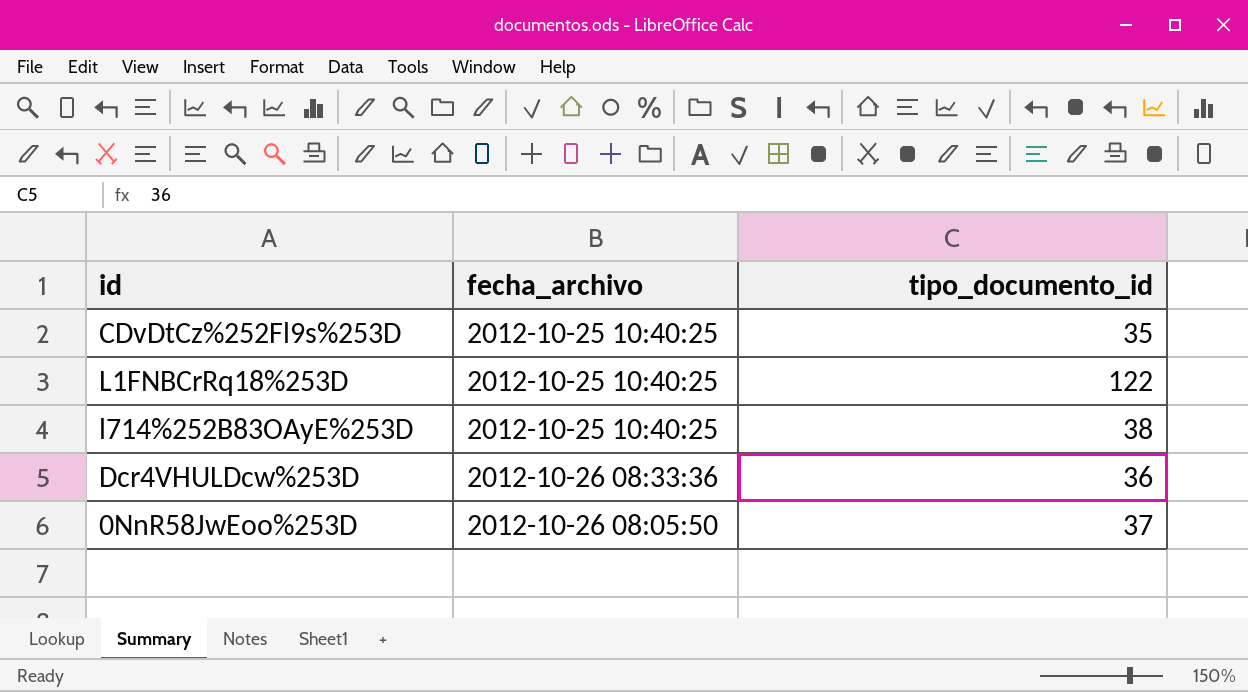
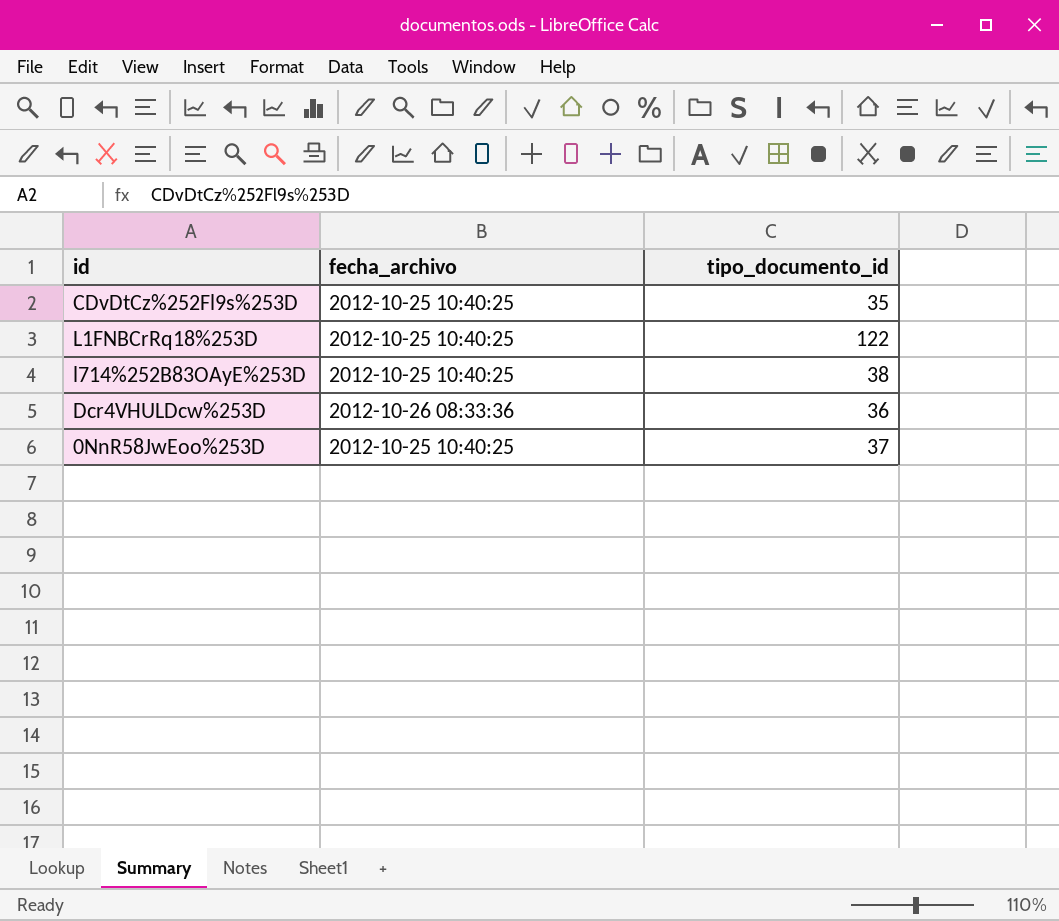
0NnR58JwEoo%253D | fecha_archivo: 2012-10-26 08:05:50 -> 2012-10-25 10:40:25

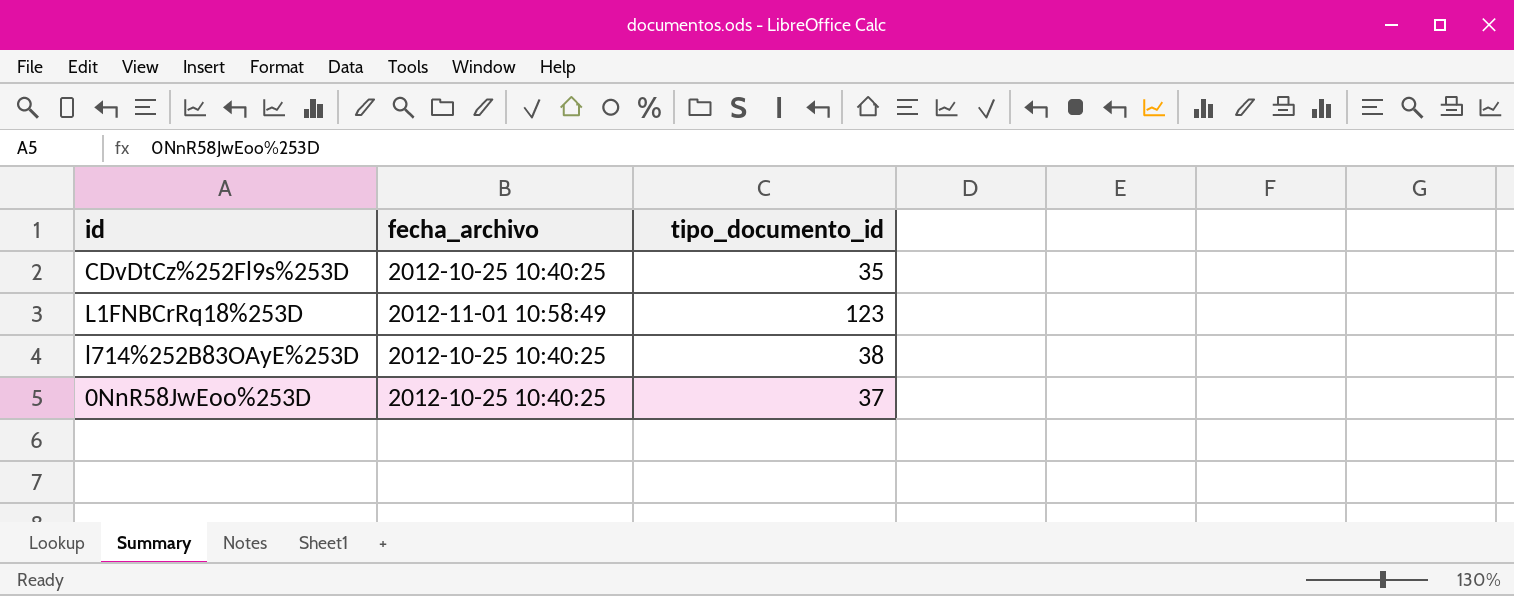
row Dcr4VHULDcw%253D: 2012-10-26 08:33:36 | 36 -> none
L1FNBCrRq18%253D | fecha_archivo: 2012-10-25 10:40:25 -> 2012-11-01 10:58:49
L1FNBCrRq18%253D | tipo_documento_id: 122 -> 123

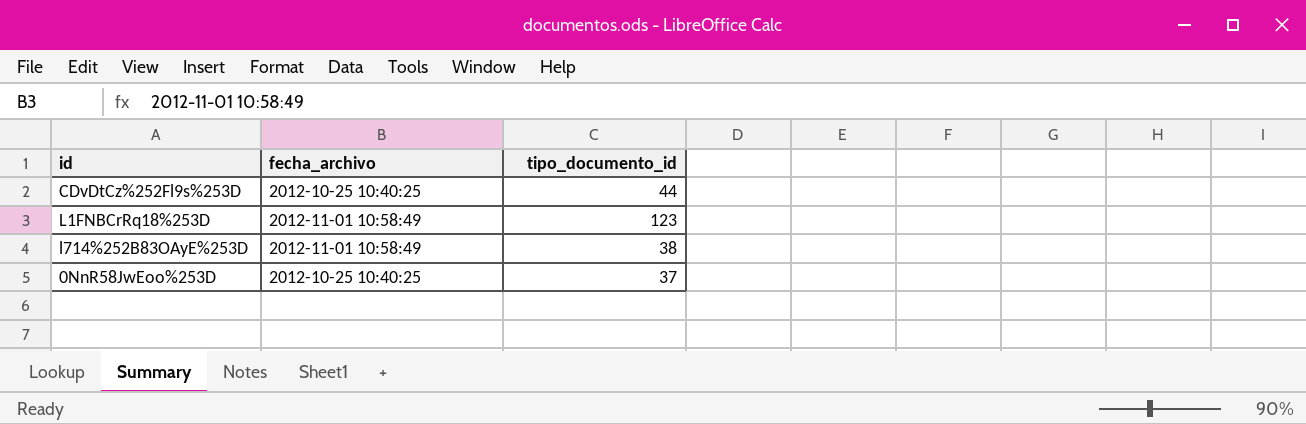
CDvDtCz%252Fl9s%253D | tipo_documento_id: 35 -> 44
l714%252B83OAyE%253D | fecha_archivo: 2012-10-25 10:40:25 -> 2012-11-01 10:58:49

